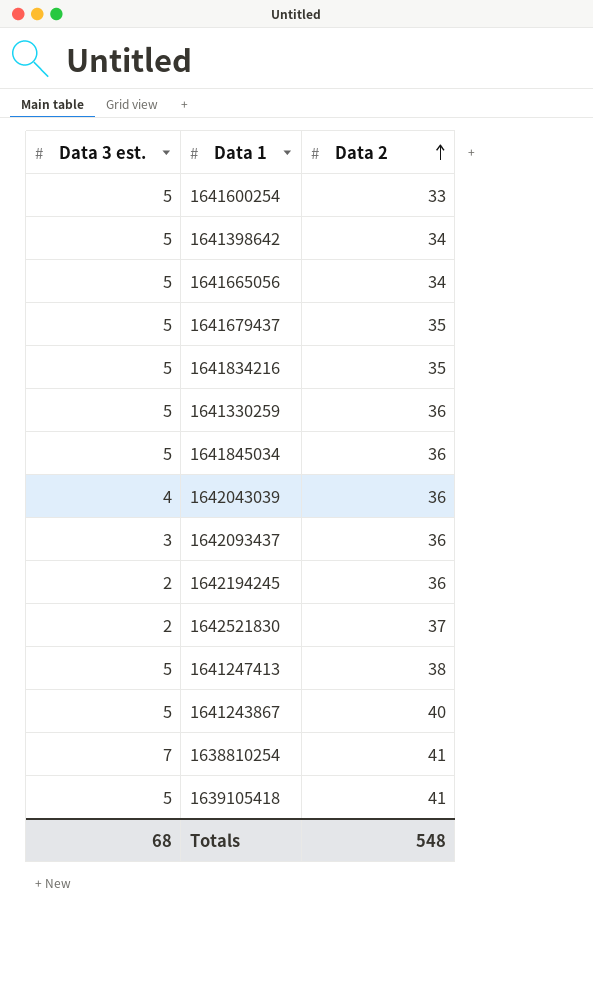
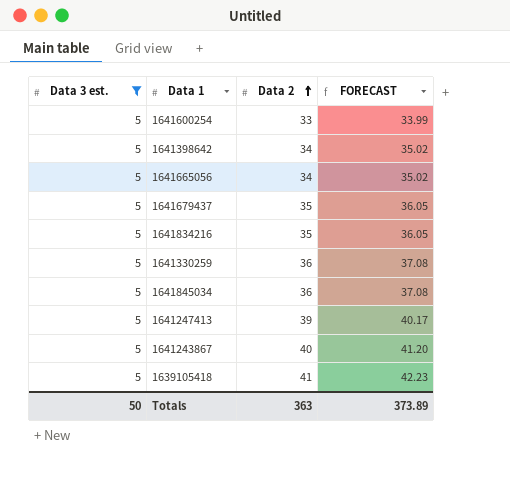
filter: none -> Data 3 est. = 5
column FORECAST | formula: none -> [Data 2] * 1.03
1641247413 | Data 2: 38 -> 39
Totals | Data 3 est.: 68 -> 50
Totals | Data 2: 548 -> 363

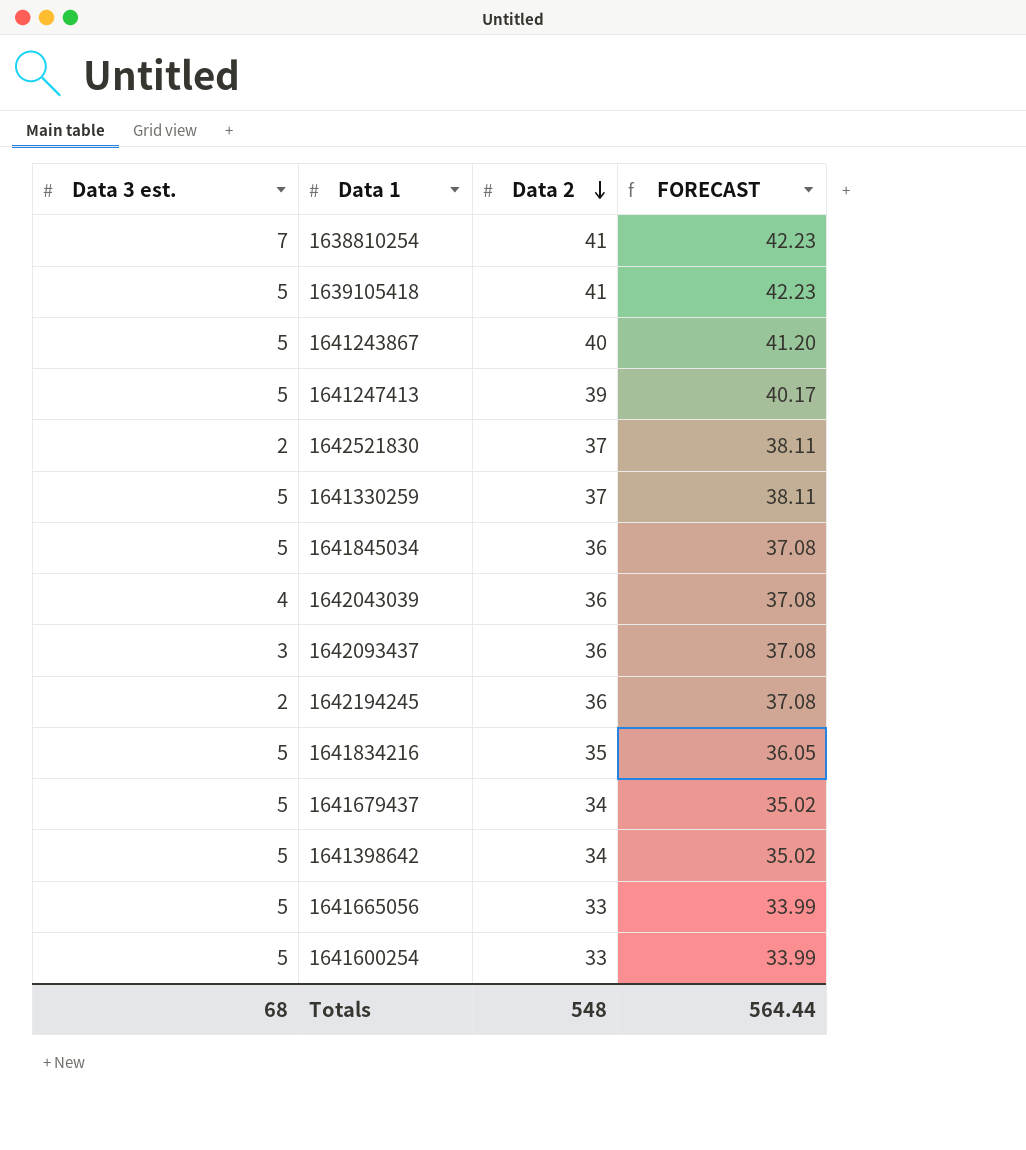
filter: Data 3 est. = 5 -> none
row order: Data 2 ascending -> Data 2 descending
1641330259 | Data 2: 36 -> 37
1641330259 | FORECAST: 37.08 -> 38.11
1641679437 | Data 2: 35 -> 34
1641679437 | FORECAST: 36.05 -> 35.02
1641665056 | Data 2: 34 -> 33
1641665056 | FORECAST: 35.02 -> 33.99
Totals | Data 3 est.: 50 -> 68
Totals | Data 2: 363 -> 548
Totals | FORECAST: 373.89 -> 564.44

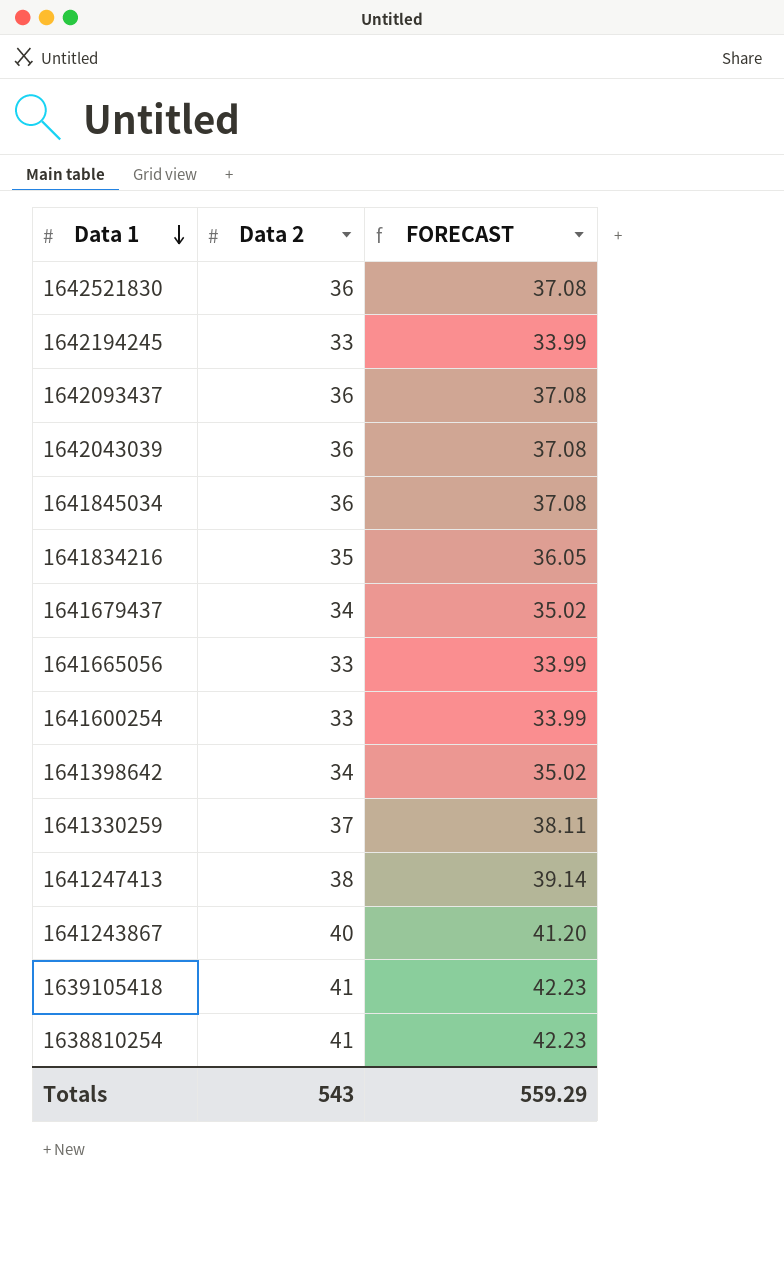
row order: Data 2 descending -> Data 1 descending
column Data 3 est. | position: 1 -> none
1642521830 | Data 2: 37 -> 36
1642521830 | FORECAST: 38.11 -> 37.08
1642194245 | Data 2: 36 -> 33
1642194245 | FORECAST: 37.08 -> 33.99
1641247413 | Data 2: 39 -> 38
1641247413 | FORECAST: 40.17 -> 39.14
Totals | Data 2: 548 -> 543
Totals | FORECAST: 564.44 -> 559.29

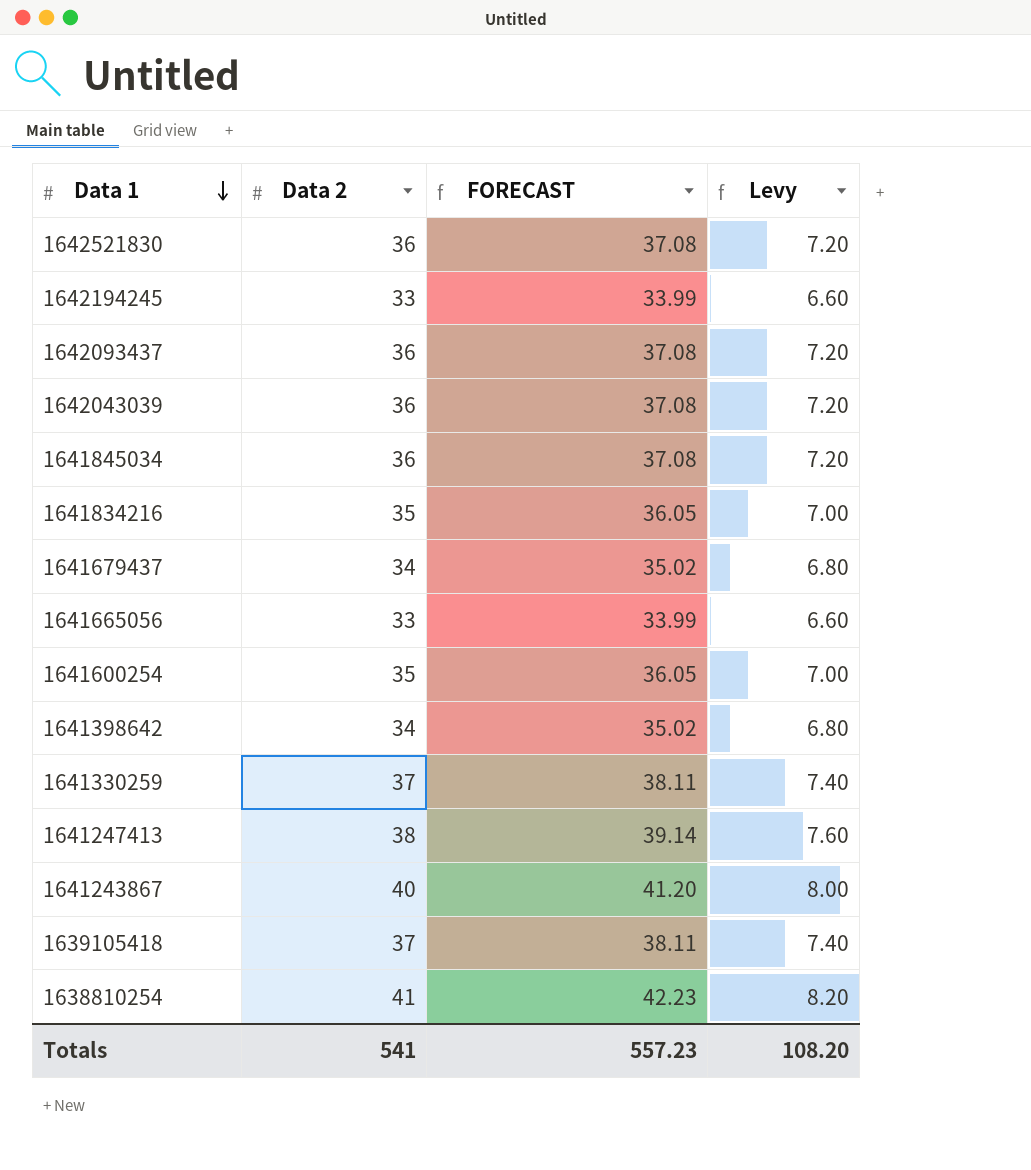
column Levy | formula: none -> [Data 2] * 0.2
1641600254 | Data 2: 33 -> 35
1641600254 | FORECAST: 33.99 -> 36.05
1639105418 | Data 2: 41 -> 37
1639105418 | FORECAST: 42.23 -> 38.11
Totals | Data 2: 543 -> 541
Totals | FORECAST: 559.29 -> 557.23

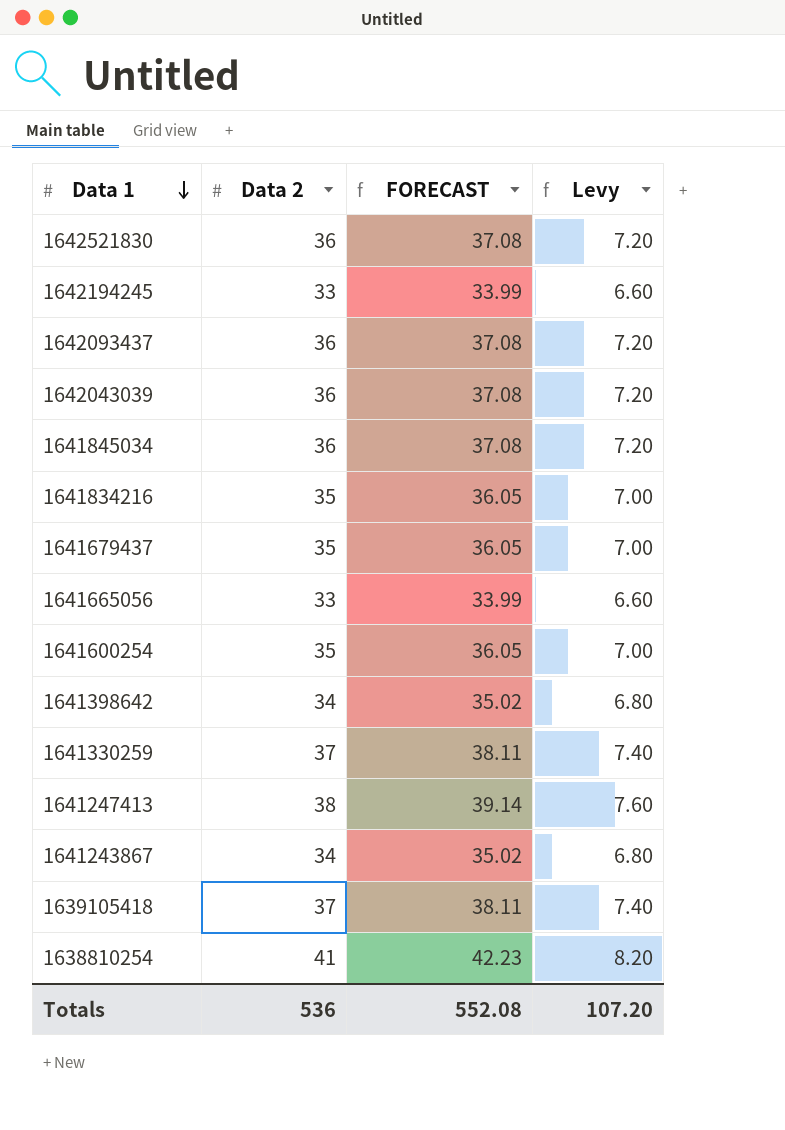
1641679437 | Data 2: 34 -> 35
1641679437 | FORECAST: 35.02 -> 36.05
1641679437 | Levy: 6.80 -> 7.00
1641243867 | Data 2: 40 -> 34
1641243867 | FORECAST: 41.20 -> 35.02
1641243867 | Levy: 8.00 -> 6.80
Totals | Data 2: 541 -> 536
Totals | FORECAST: 557.23 -> 552.08
Totals | Levy: 108.20 -> 107.20

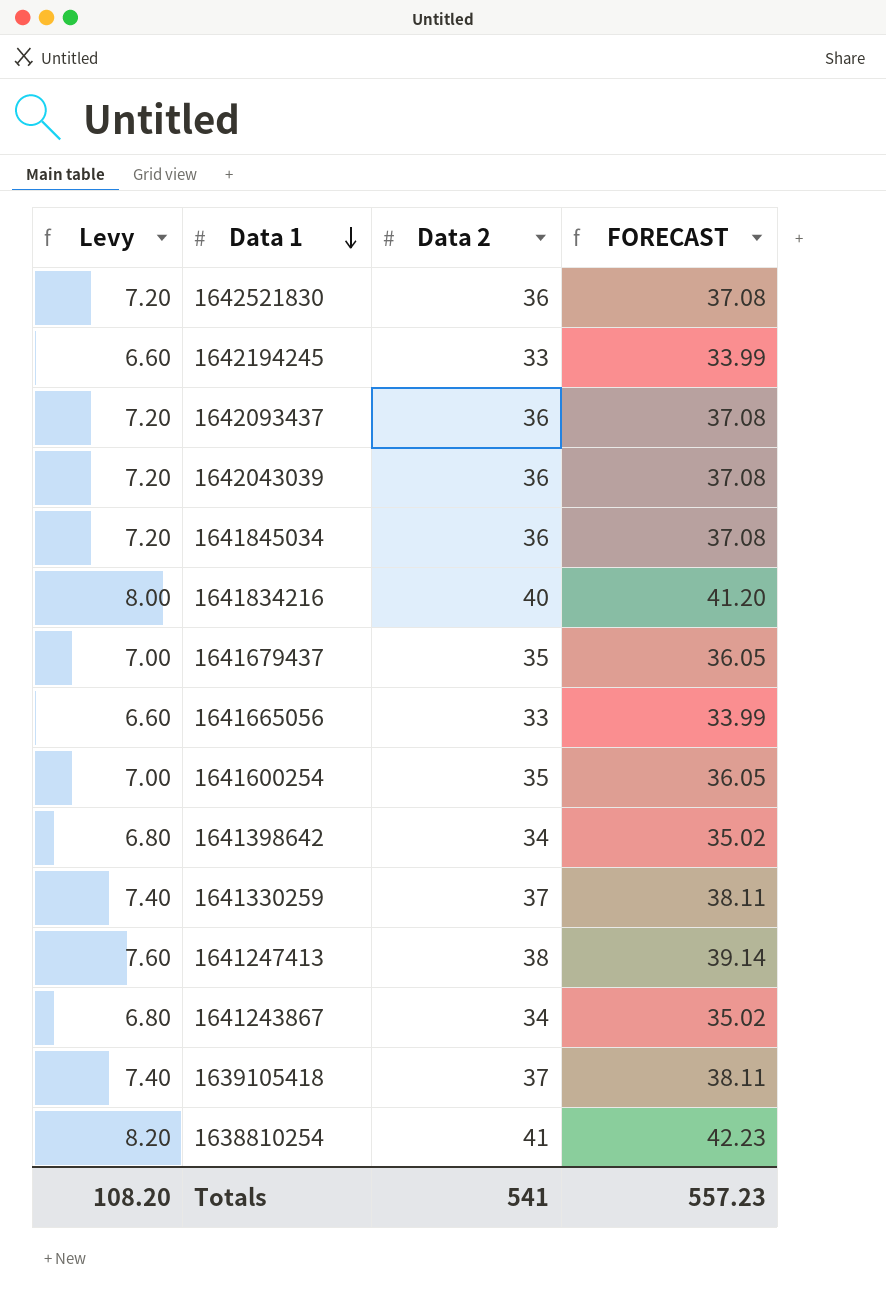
column Levy | position: 4 -> 1
1641834216 | Levy: 7.00 -> 8.00
1641834216 | Data 2: 35 -> 40
1641834216 | FORECAST: 36.05 -> 41.20
Totals | Levy: 107.20 -> 108.20
Totals | Data 2: 536 -> 541
Totals | FORECAST: 552.08 -> 557.23

